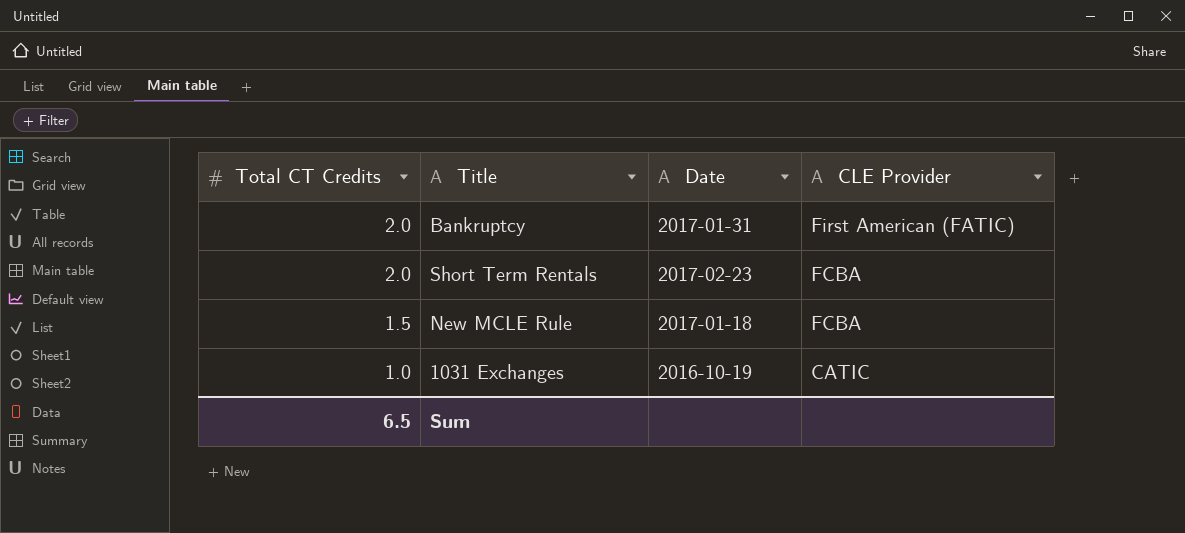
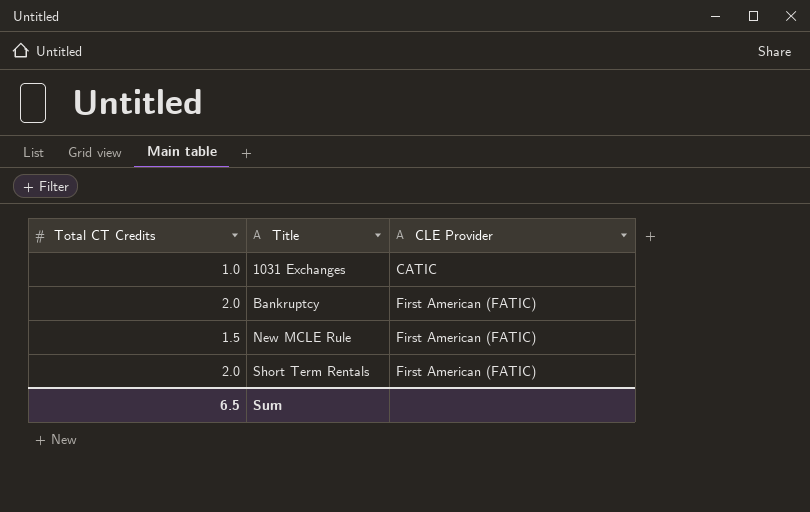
row order: Total CT Credits descending -> Title ascending
column Date | position: 3 -> none
New MCLE Rule | CLE Provider: FCBA -> First American (FATIC)
Short Term Rentals | CLE Provider: FCBA -> First American (FATIC)

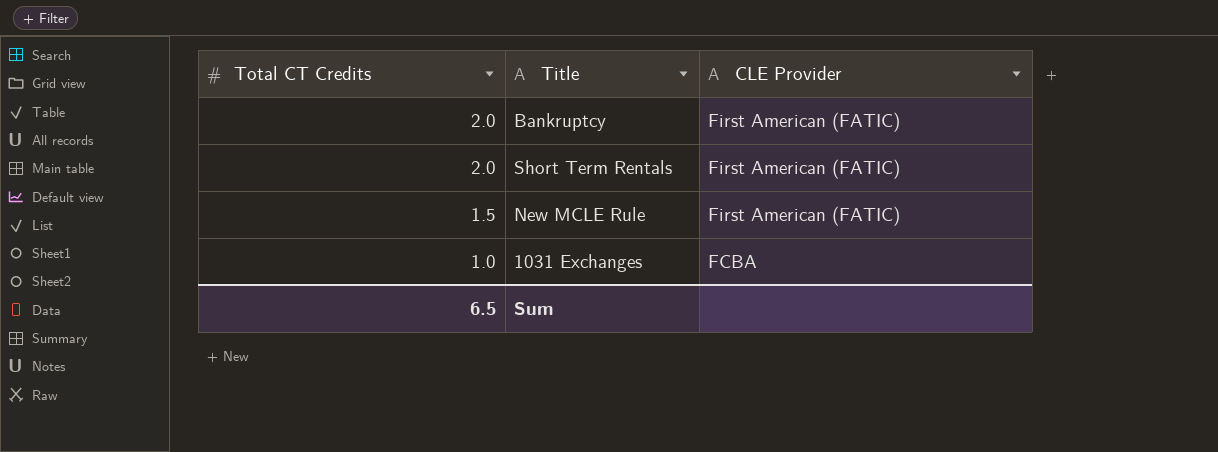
row order: Title ascending -> Total CT Credits descending
1031 Exchanges | CLE Provider: CATIC -> FCBA

